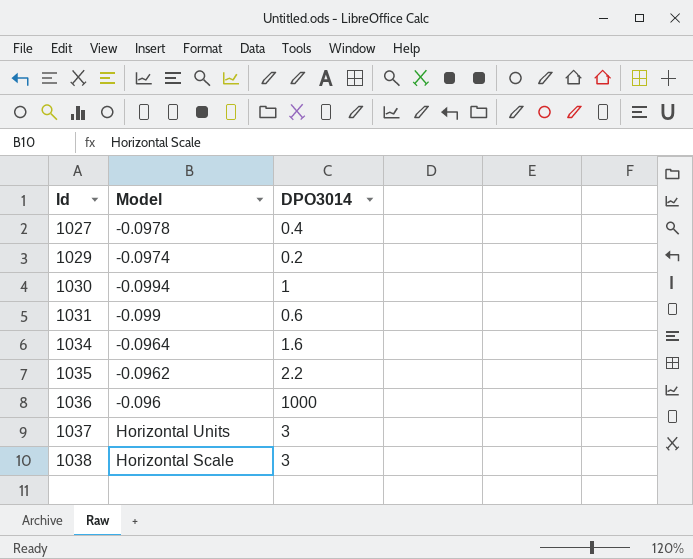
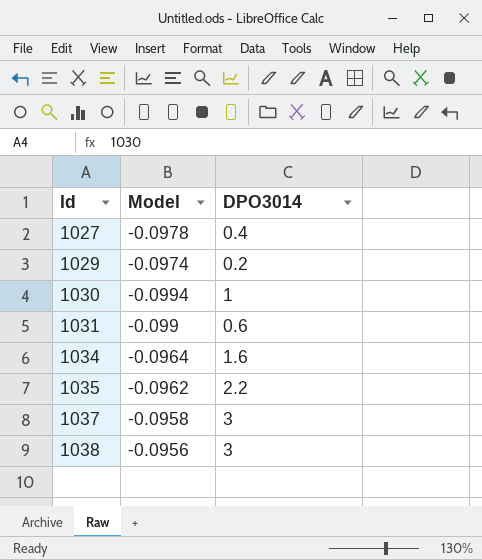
row 1036: -0.096 | 1000 -> none
1037 | Model: Horizontal Units -> -0.0958
1038 | Model: Horizontal Scale -> -0.0956

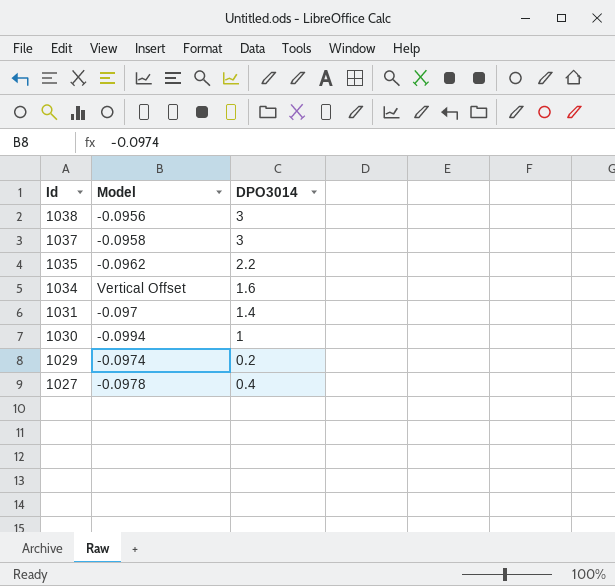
row order: Id ascending -> Id descending
1034 | Model: -0.0964 -> Vertical Offset
1031 | Model: -0.099 -> -0.097
1031 | DPO3014: 0.6 -> 1.4

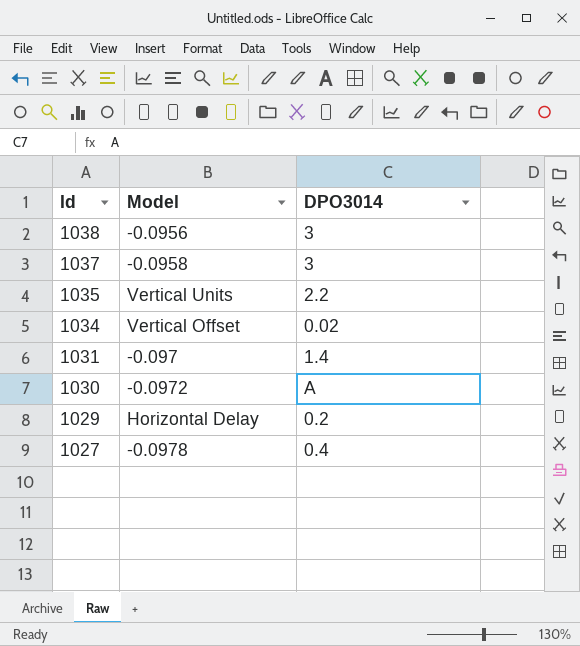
1035 | Model: -0.0962 -> Vertical Units
1034 | DPO3014: 1.6 -> 0.02
1030 | Model: -0.0994 -> -0.0972
1030 | DPO3014: 1 -> A
1029 | Model: -0.0974 -> Horizontal Delay

